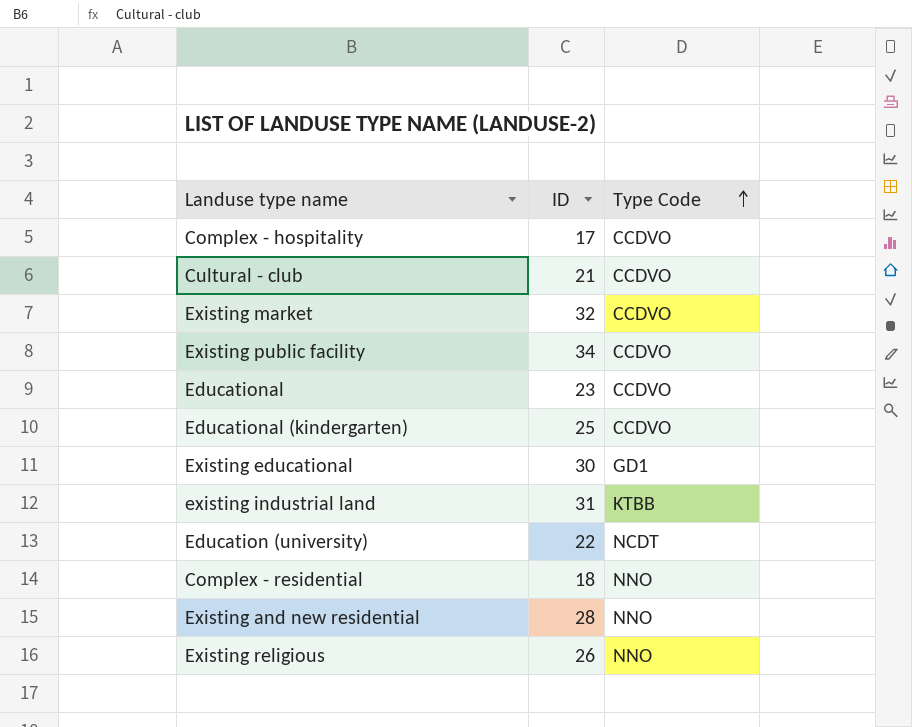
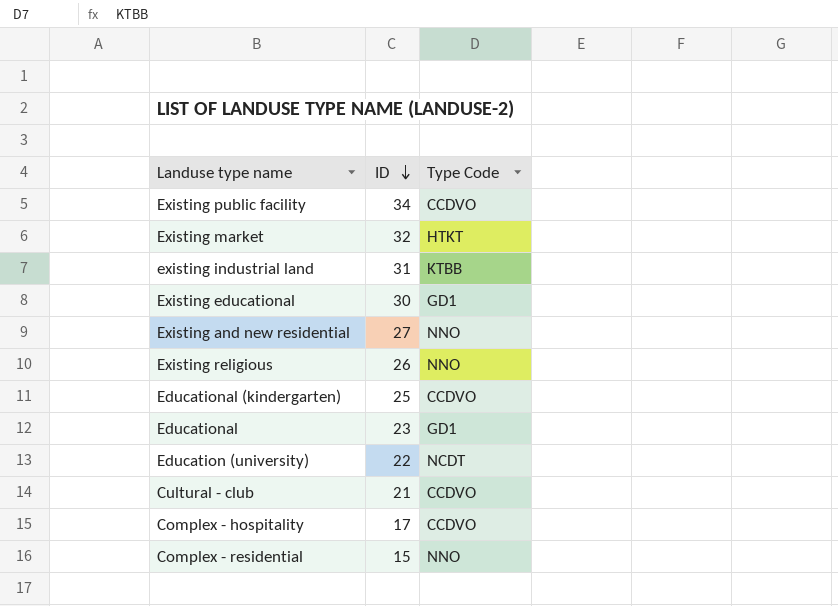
row order: Type Code ascending -> ID descending
Existing market | Type Code: CCDVO -> HTKT
Existing and new residential | ID: 28 -> 27
Educational | Type Code: CCDVO -> GD1
Complex - residential | ID: 18 -> 15

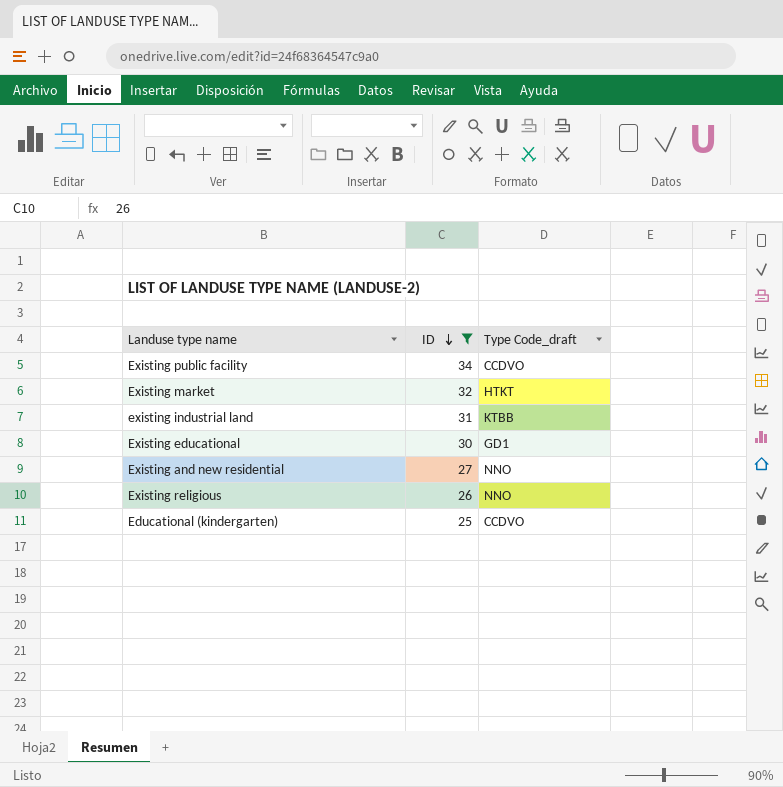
filter: none -> ID >= 25
column name: Type Code -> Type Code_draft

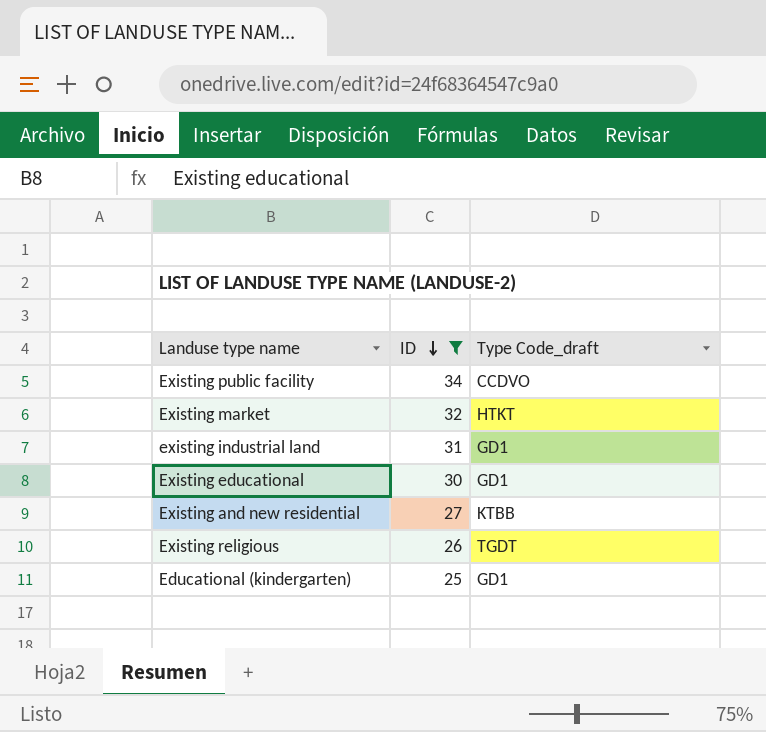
existing industrial land | Type Code_draft: KTBB -> GD1
Existing and new residential | Type Code_draft: NNO -> KTBB
Existing religious | Type Code_draft: NNO -> TGDT
Educational (kindergarten) | Type Code_draft: CCDVO -> GD1

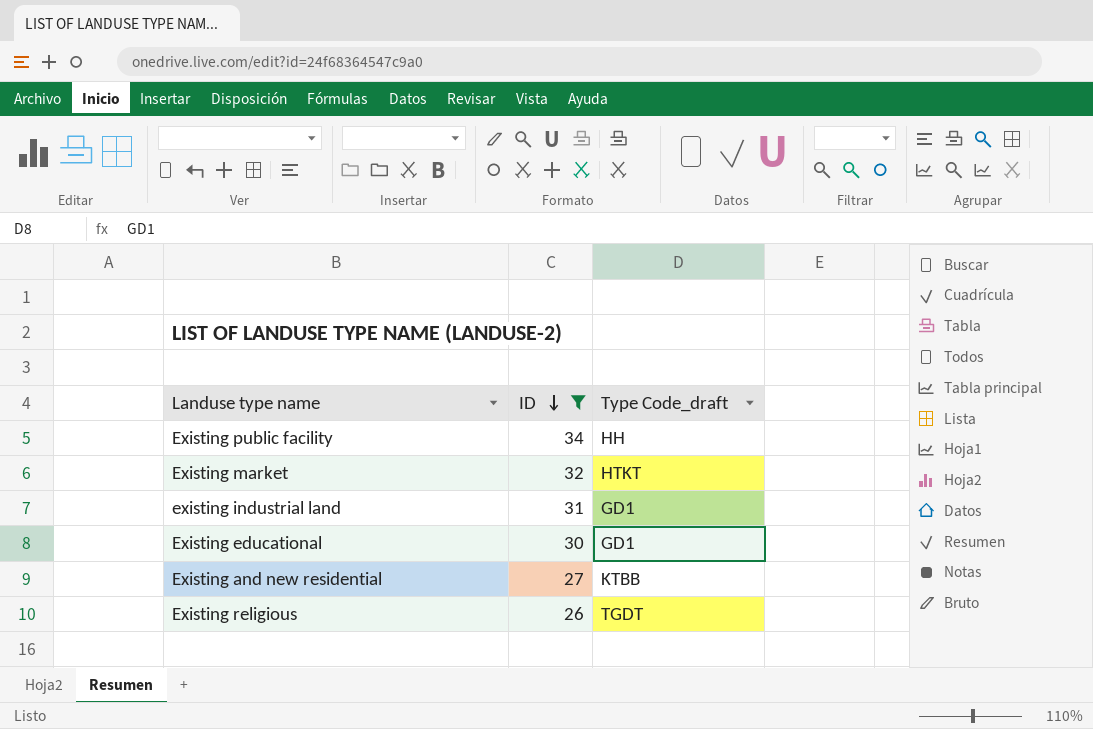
row Educational (kindergarten): 25 | GD1 -> none
Existing public facility | Type Code_draft: CCDVO -> HH

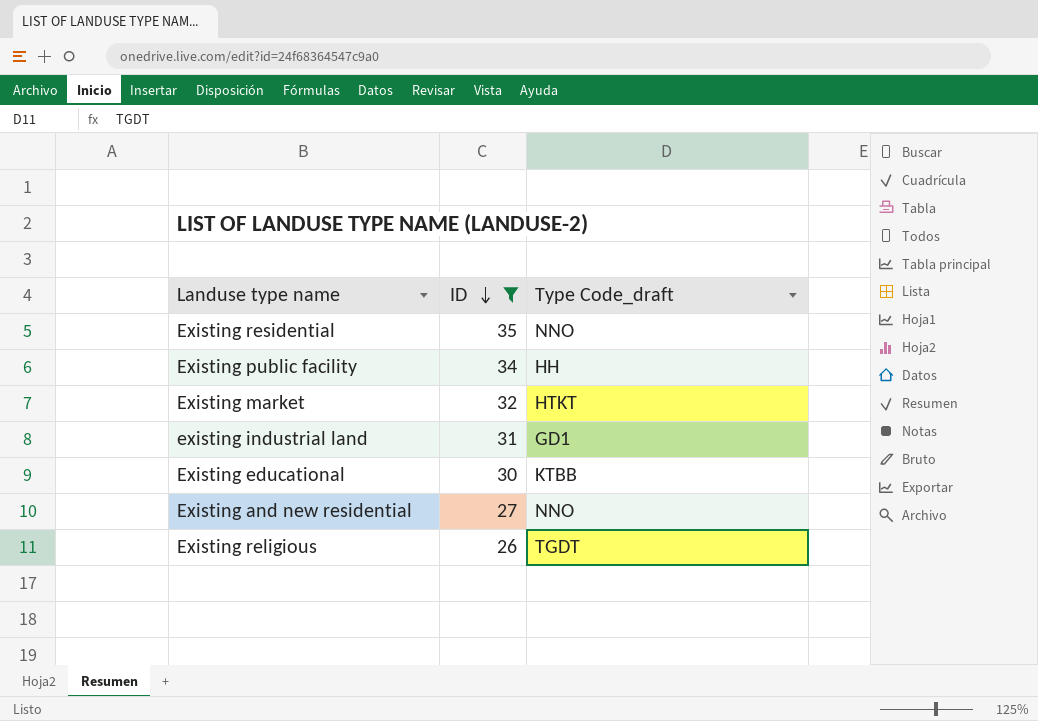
row Existing residential: none -> 35 | NNO
Existing educational | Type Code_draft: GD1 -> KTBB
Existing and new residential | Type Code_draft: KTBB -> NNO

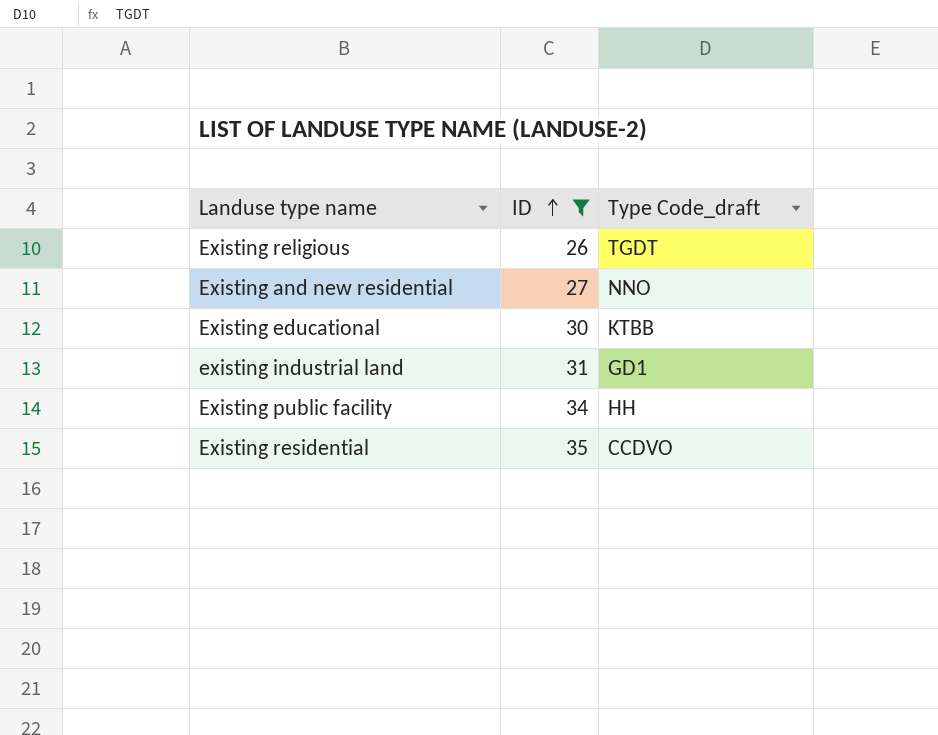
row order: ID descending -> ID ascending
row Existing market: 32 | HTKT -> none
Existing residential | Type Code_draft: NNO -> CCDVO

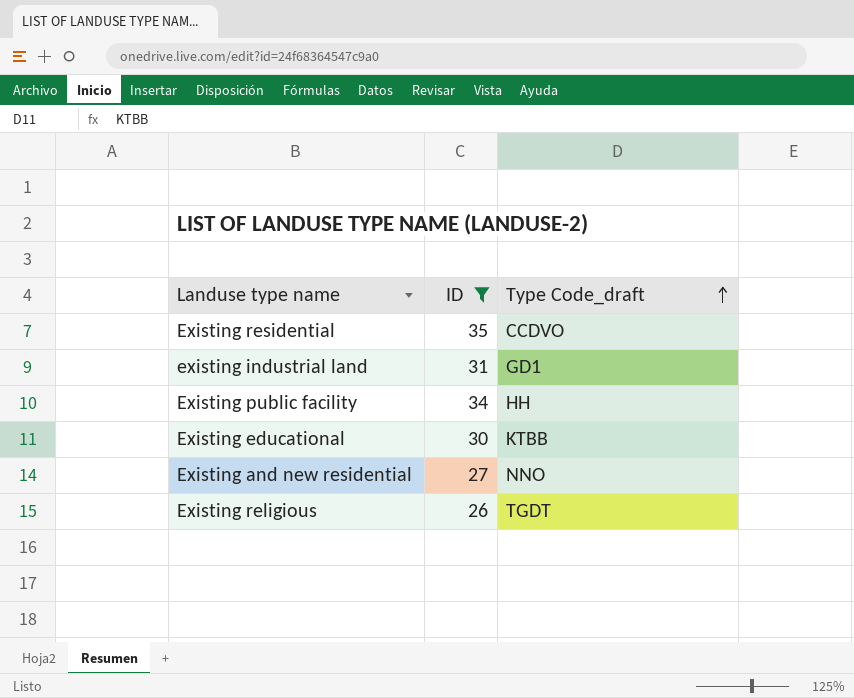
row order: ID ascending -> Type Code_draft ascending

